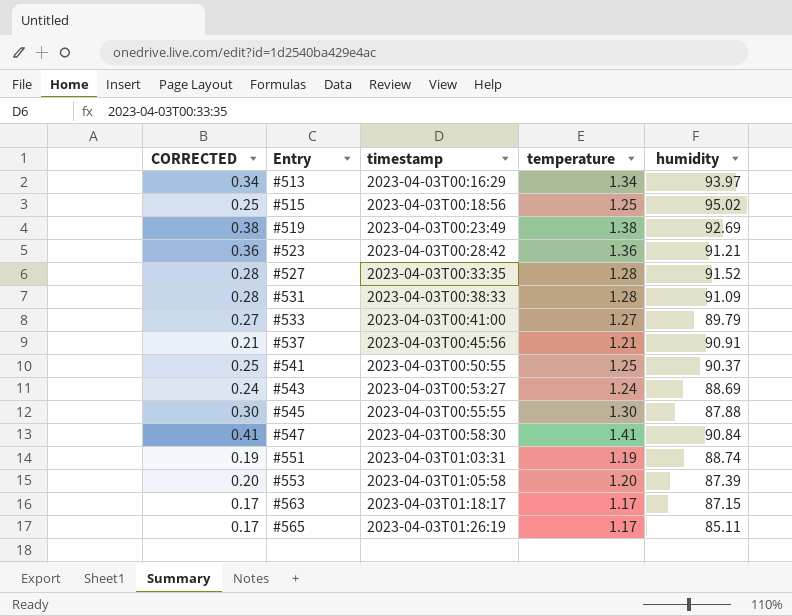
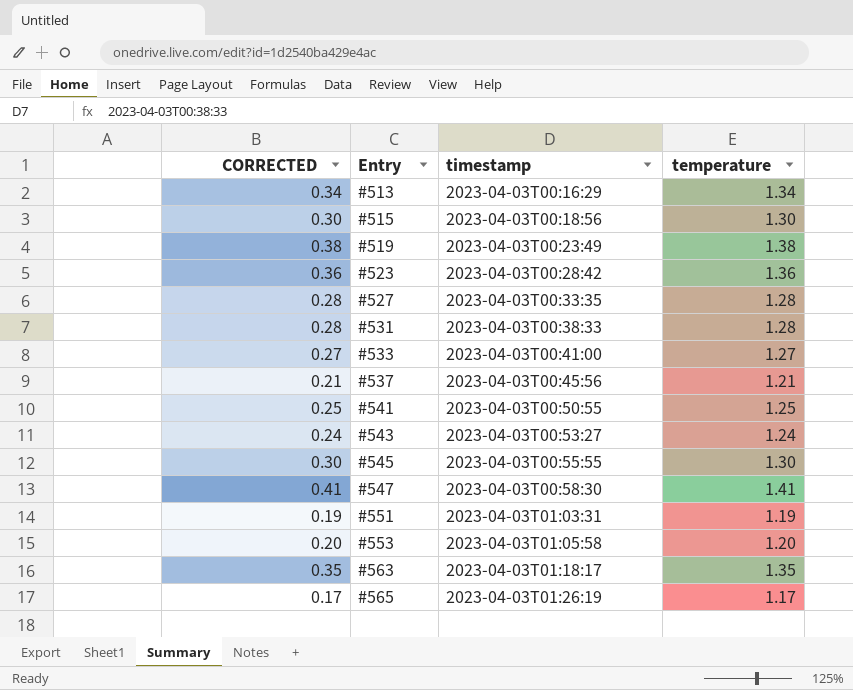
column humidity | position: 5 -> none
#515 | CORRECTED: 0.25 -> 0.30
#515 | temperature: 1.25 -> 1.30
#563 | CORRECTED: 0.17 -> 0.35
#563 | temperature: 1.17 -> 1.35

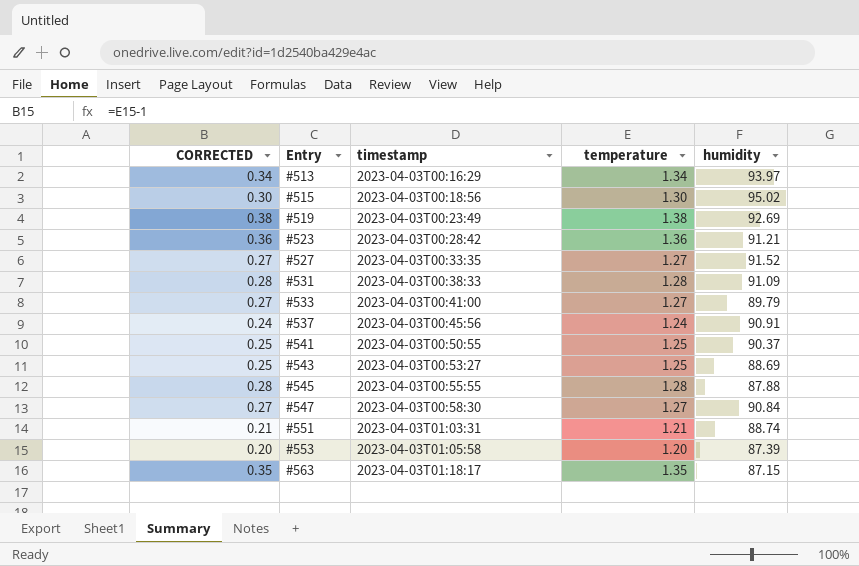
column humidity | position: none -> 5
row #565: 0.17 | 2023-04-03T01:26:19 | 1.17 -> none
#527 | CORRECTED: 0.28 -> 0.27
#527 | temperature: 1.28 -> 1.27
#537 | CORRECTED: 0.21 -> 0.24
#537 | temperature: 1.21 -> 1.24
#543 | CORRECTED: 0.24 -> 0.25
#543 | temperature: 1.24 -> 1.25
#545 | CORRECTED: 0.30 -> 0.28
#545 | temperature: 1.30 -> 1.28
#547 | CORRECTED: 0.41 -> 0.27
#547 | temperature: 1.41 -> 1.27
#551 | CORRECTED: 0.19 -> 0.21
#551 | temperature: 1.19 -> 1.21

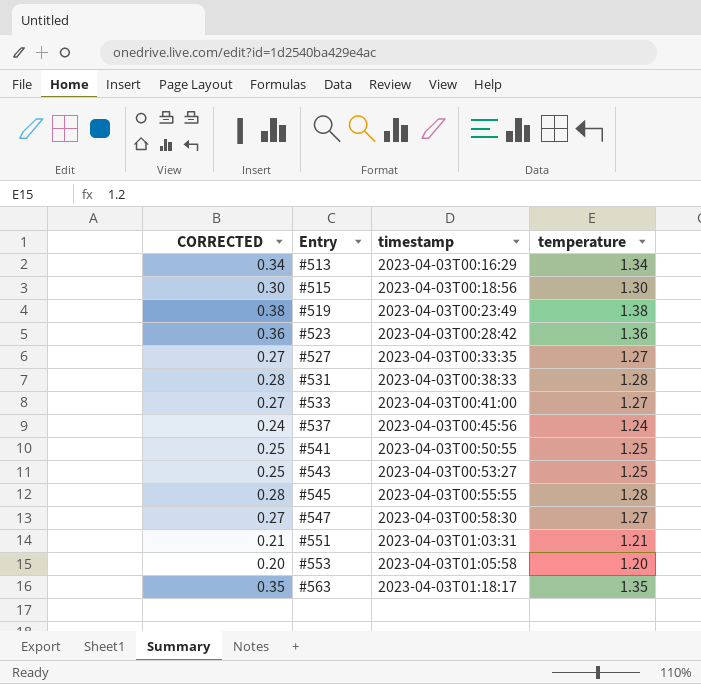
column humidity | position: 5 -> none

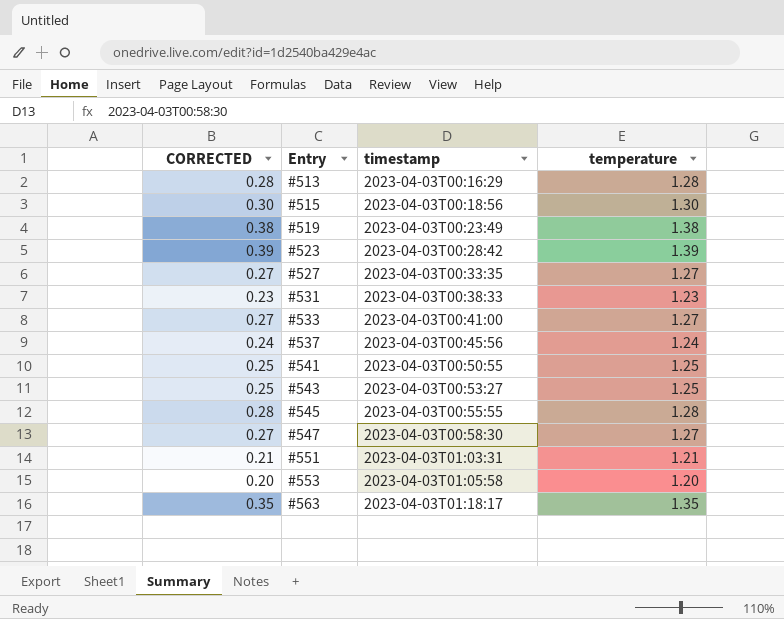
#513 | CORRECTED: 0.34 -> 0.28
#513 | temperature: 1.34 -> 1.28
#523 | CORRECTED: 0.36 -> 0.39
#523 | temperature: 1.36 -> 1.39
#531 | CORRECTED: 0.28 -> 0.23
#531 | temperature: 1.28 -> 1.23

